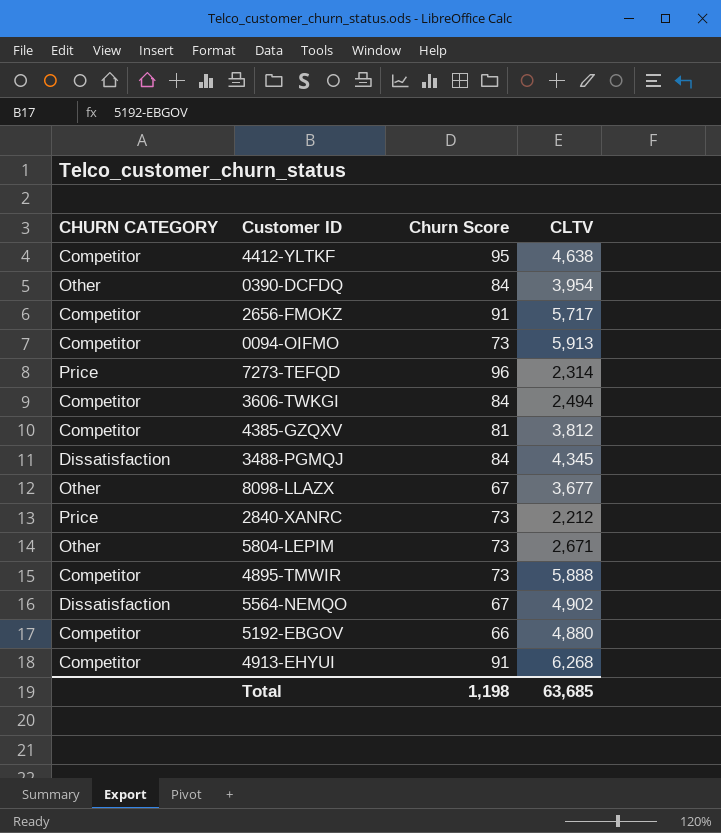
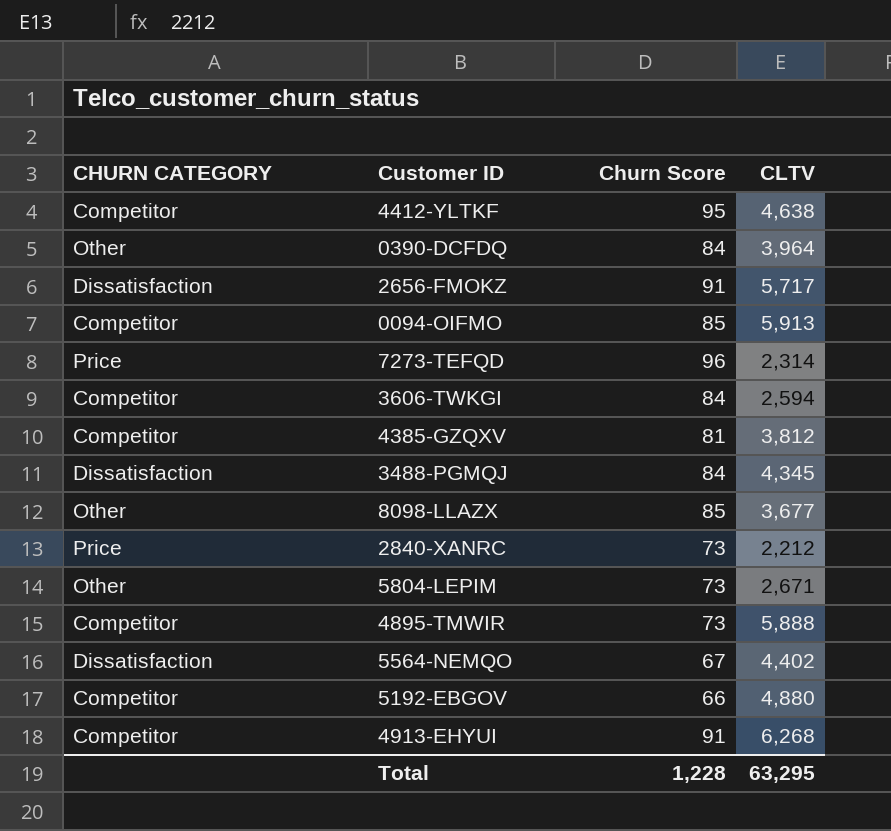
0390-DCFDQ | CLTV: 3,954 -> 3,964
2656-FMOKZ | CHURN CATEGORY: Competitor -> Dissatisfaction
0094-OIFMO | Churn Score: 73 -> 85
3606-TWKGI | CLTV: 2,494 -> 2,594
8098-LLAZX | Churn Score: 67 -> 85
5564-NEMQO | CLTV: 4,902 -> 4,402
Total | Churn Score: 1,198 -> 1,228
Total | CLTV: 63,685 -> 63,295

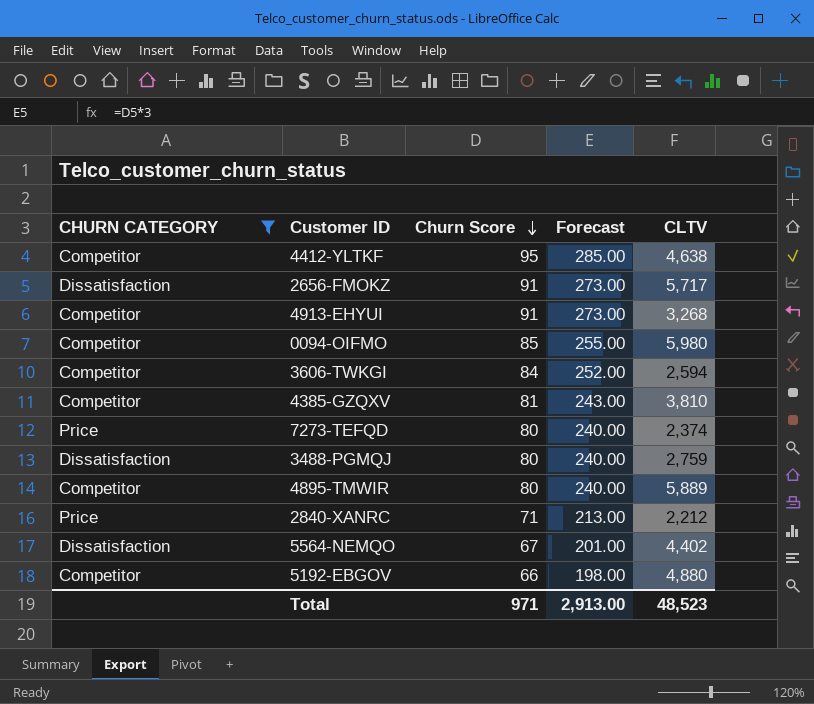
filter: none -> CHURN CATEGORY != Other
row order: none -> Churn Score descending
column Forecast | formula: none -> [Churn Score] * 3
4913-EHYUI | CLTV: 6,268 -> 3,268
0094-OIFMO | CLTV: 5,913 -> 5,980
4385-GZQXV | CLTV: 3,812 -> 3,810
7273-TEFQD | Churn Score: 96 -> 80
7273-TEFQD | CLTV: 2,314 -> 2,374
3488-PGMQJ | Churn Score: 84 -> 80
3488-PGMQJ | CLTV: 4,345 -> 2,759
4895-TMWIR | Churn Score: 73 -> 80
4895-TMWIR | CLTV: 5,888 -> 5,889
2840-XANRC | Churn Score: 73 -> 71
Total | Churn Score: 1,228 -> 971
Total | CLTV: 63,295 -> 48,523

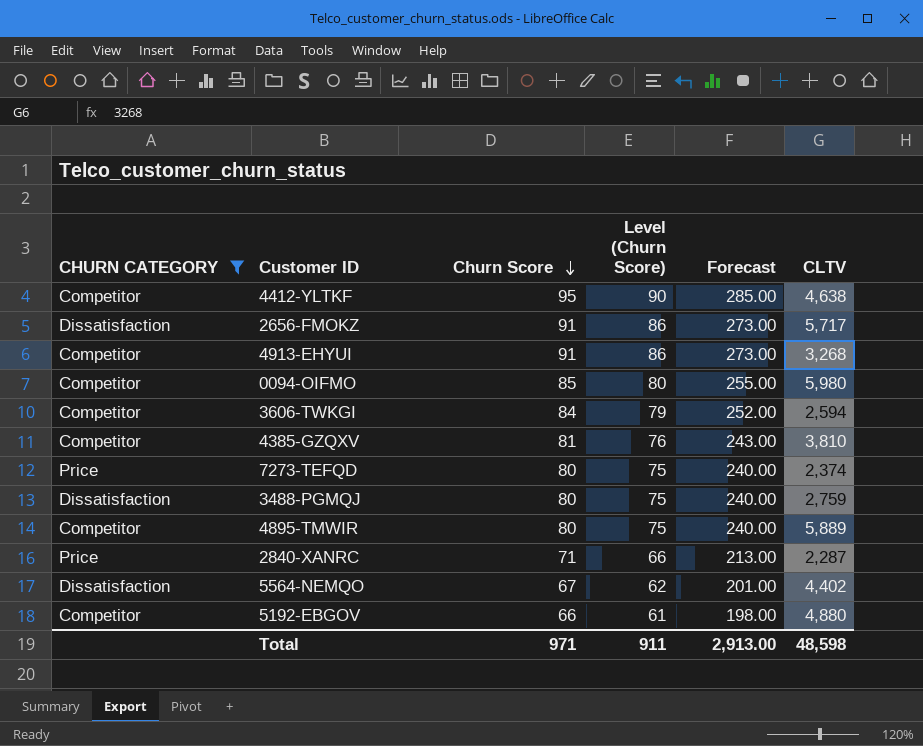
column Level (Churn Score) | formula: none -> [Churn Score] - 5
2840-XANRC | CLTV: 2,212 -> 2,287
Total | CLTV: 48,523 -> 48,598

